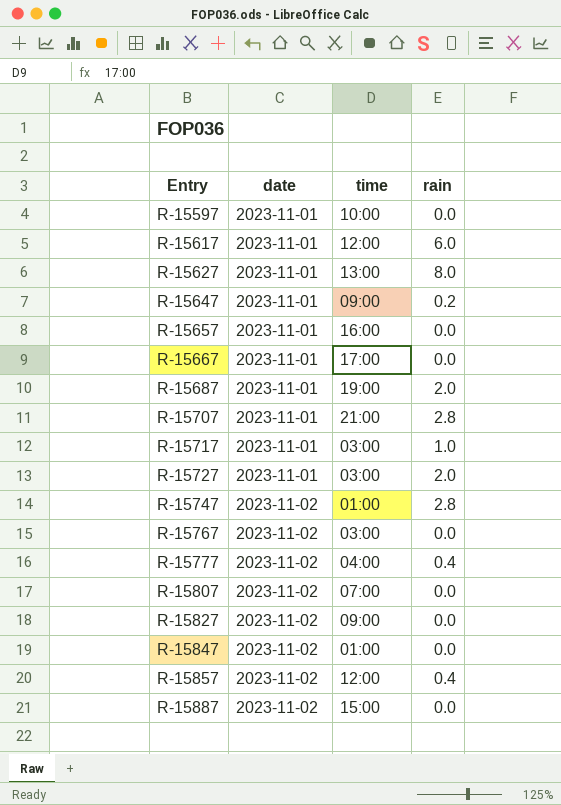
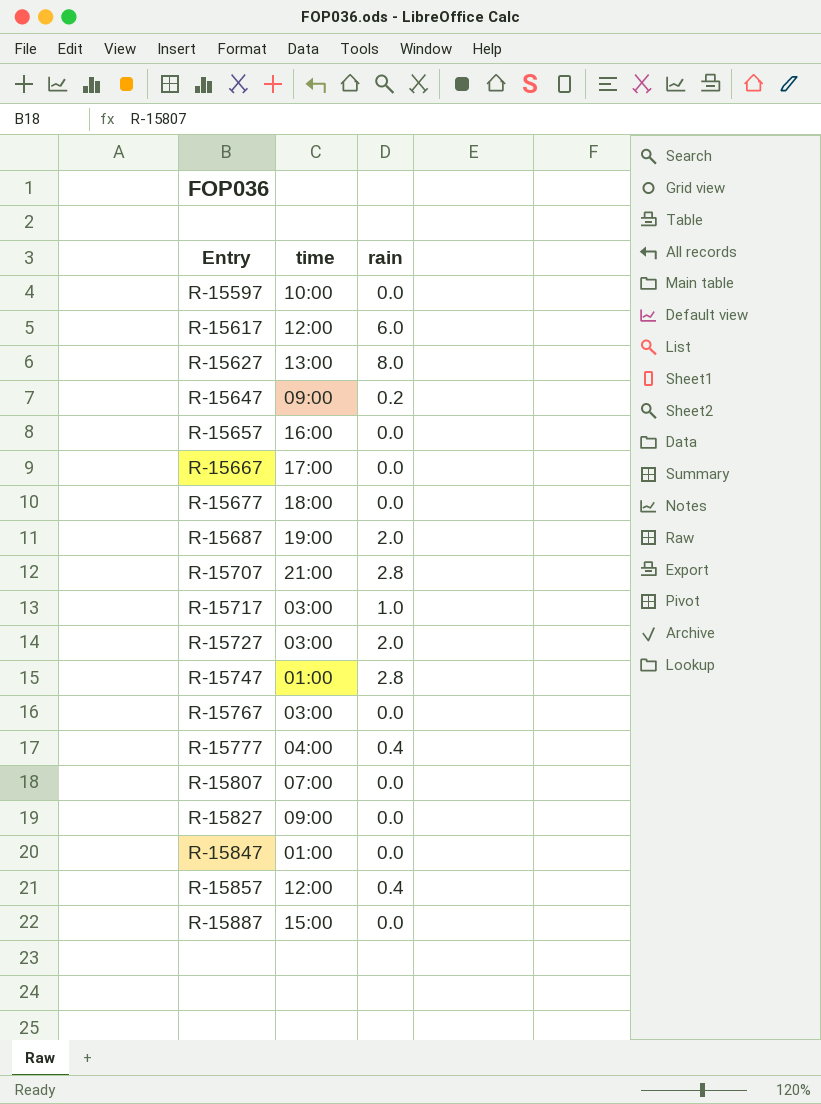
column date | position: 2 -> none
row R-15677: none -> 18:00 | 0.0

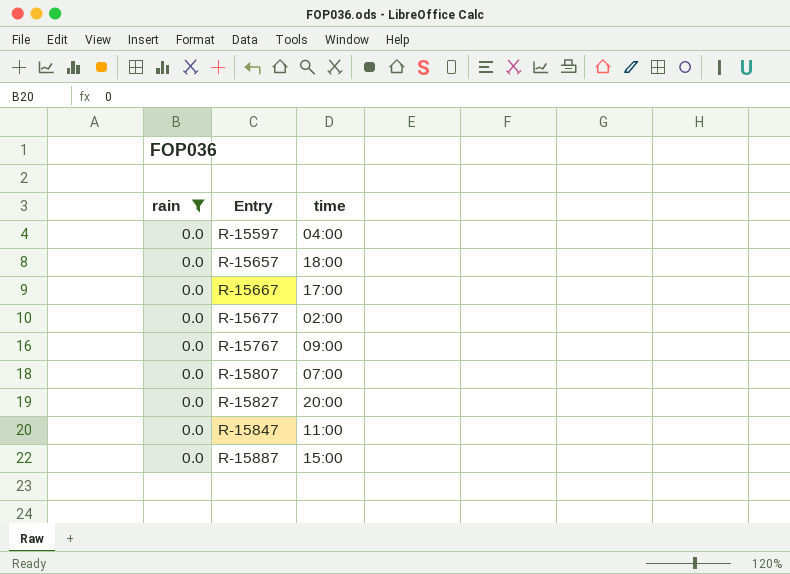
filter: none -> rain = 0.0
column rain | position: 3 -> 1
R-15597 | time: 10:00 -> 04:00
R-15657 | time: 16:00 -> 18:00
R-15677 | time: 18:00 -> 02:00
R-15767 | time: 03:00 -> 09:00
R-15827 | time: 09:00 -> 20:00
R-15847 | time: 01:00 -> 11:00

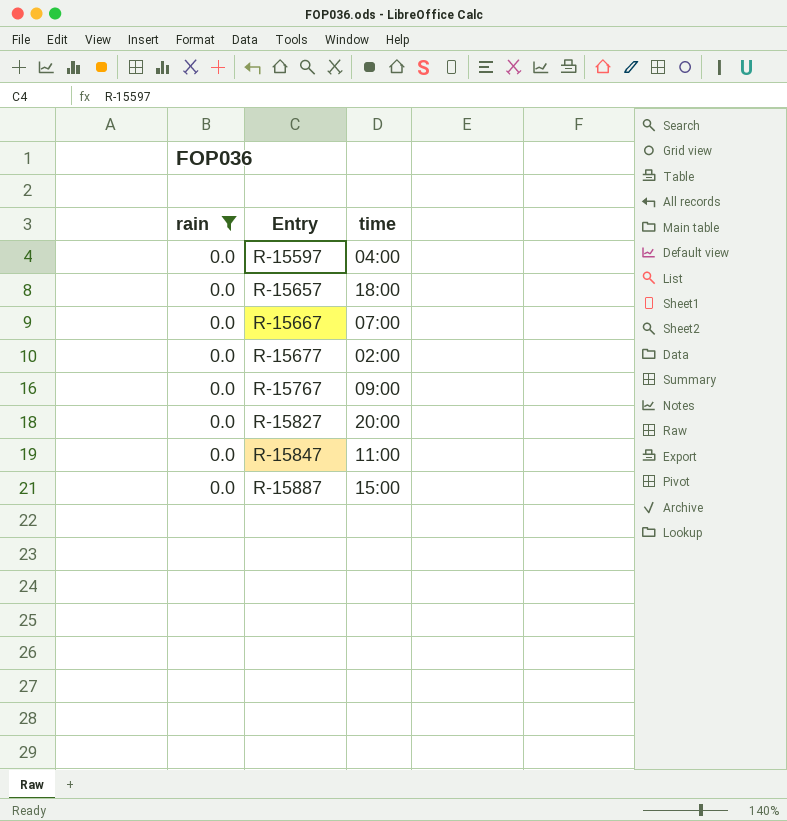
row R-15807: 0.0 | 07:00 -> none
R-15667 | time: 17:00 -> 07:00

